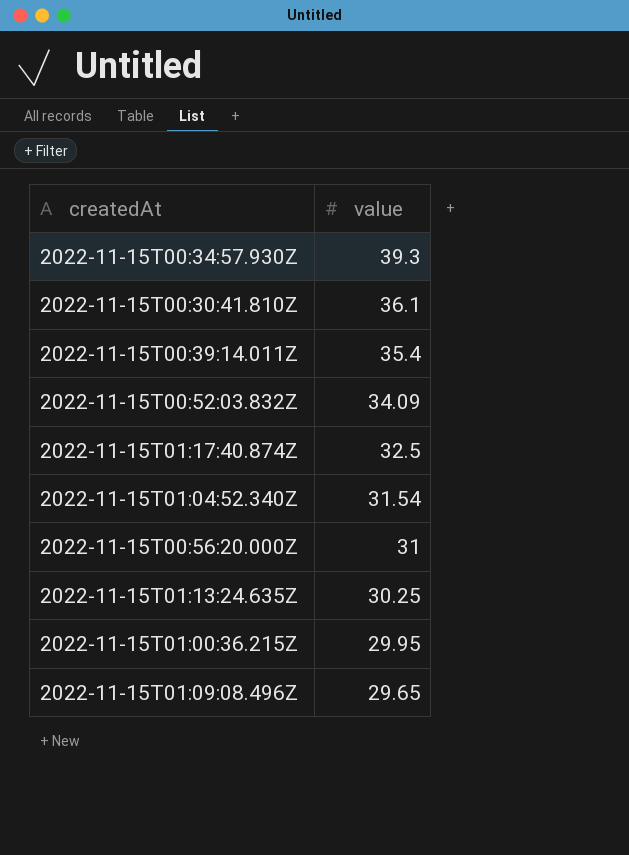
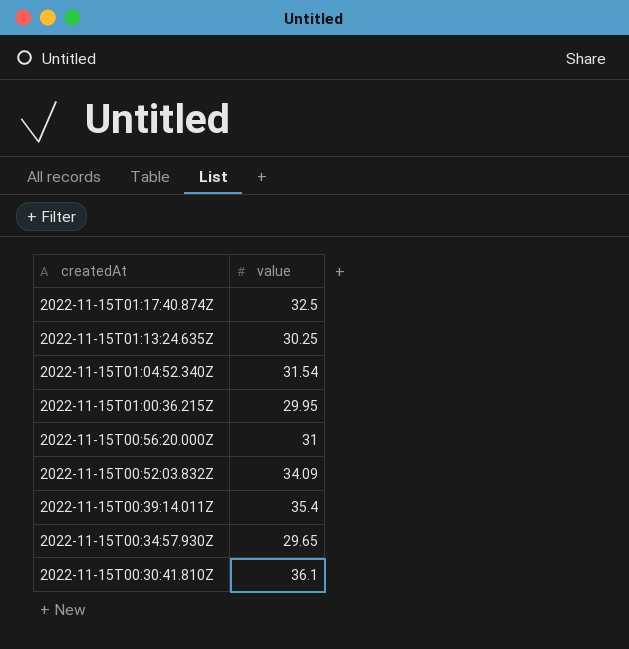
row order: value descending -> createdAt descending
row 2022-11-15T01:09:08.496Z: 29.65 -> none
2022-11-15T00:34:57.930Z | value: 39.3 -> 29.65

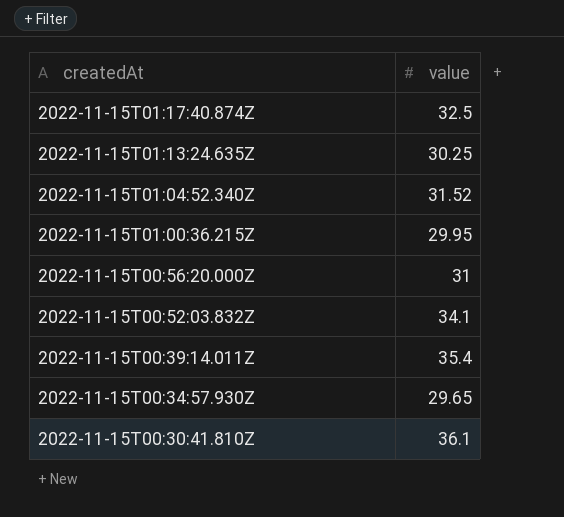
2022-11-15T01:04:52.340Z | value: 31.54 -> 31.52
2022-11-15T00:52:03.832Z | value: 34.09 -> 34.1

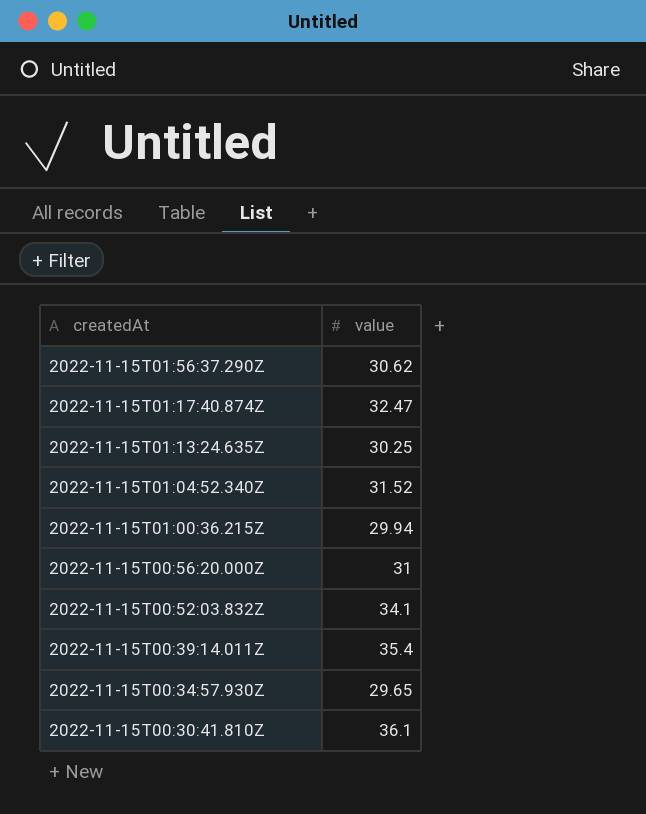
row 2022-11-15T01:56:37.290Z: none -> 30.62
2022-11-15T01:17:40.874Z | value: 32.5 -> 32.47
2022-11-15T01:00:36.215Z | value: 29.95 -> 29.94

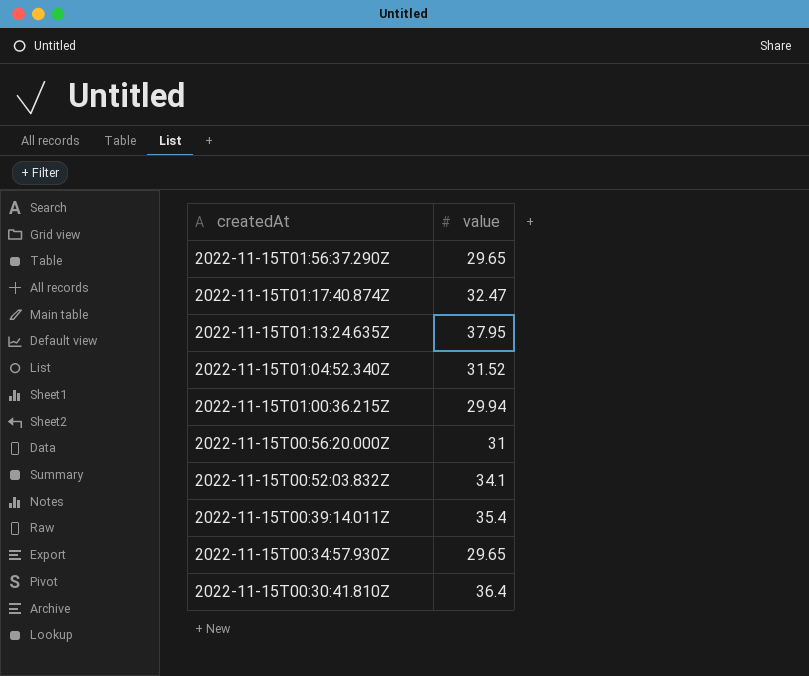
2022-11-15T01:56:37.290Z | value: 30.62 -> 29.65
2022-11-15T01:13:24.635Z | value: 30.25 -> 37.95
2022-11-15T00:30:41.810Z | value: 36.1 -> 36.4

